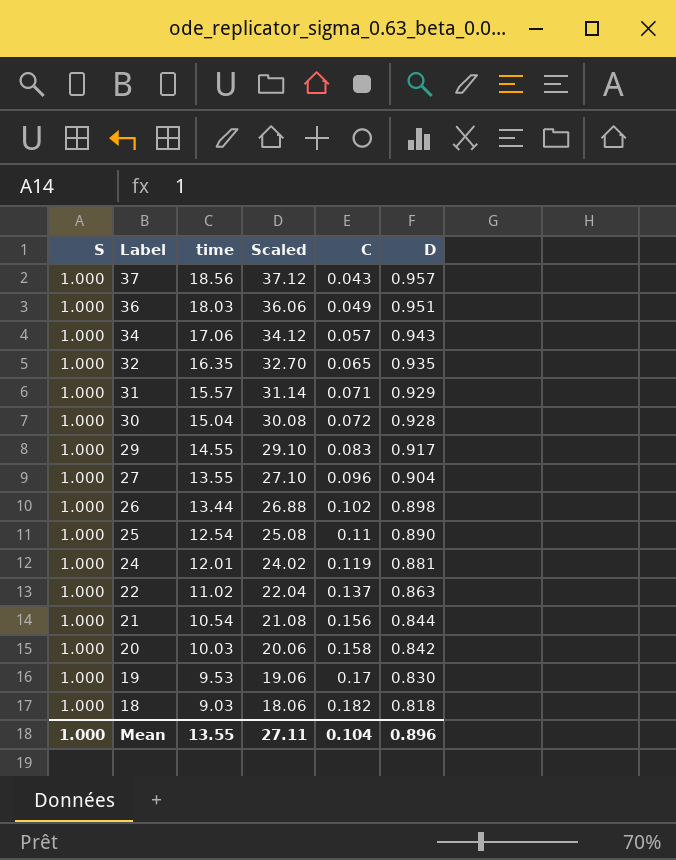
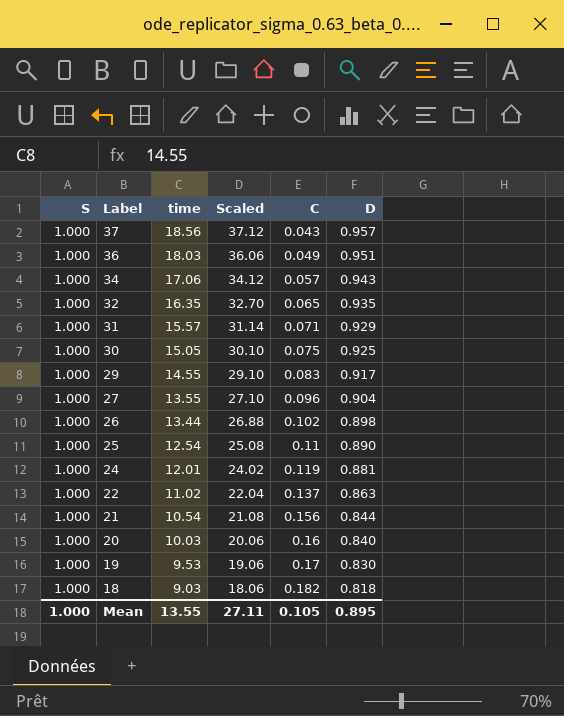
30 | time: 15.04 -> 15.05
30 | Scaled: 30.08 -> 30.10
30 | C: 0.072 -> 0.075
30 | D: 0.928 -> 0.925
20 | C: 0.158 -> 0.16
20 | D: 0.842 -> 0.840
Mean | C: 0.104 -> 0.105
Mean | D: 0.896 -> 0.895

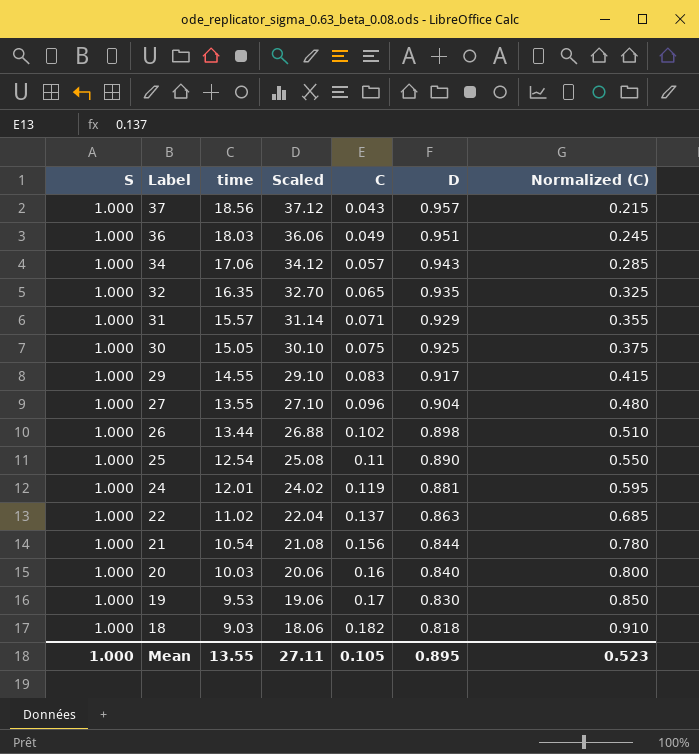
column Normalized (C) | formula: none -> [C] * 5

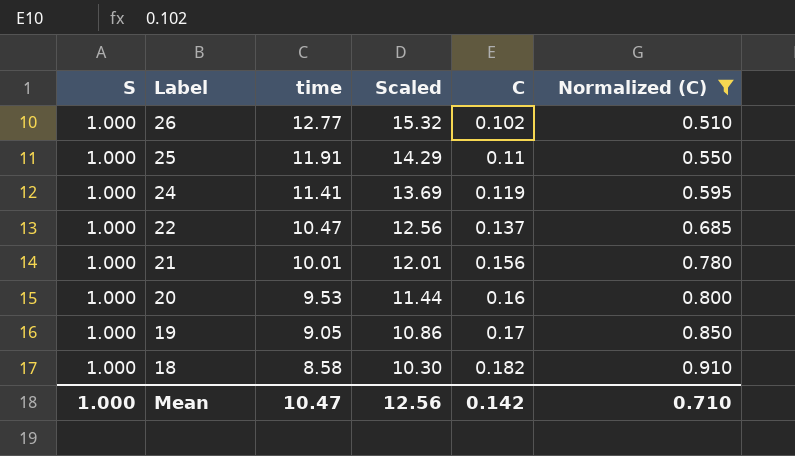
filter: none -> Normalized (C) >= 0.510
column D | formula: [S] - [C] -> none
column Scaled | formula: [time] * 2 -> [time] * 1.2
26 | time: 13.44 -> 12.77
25 | time: 12.54 -> 11.91
24 | time: 12.01 -> 11.41
22 | time: 11.02 -> 10.47
21 | time: 10.54 -> 10.01
20 | time: 10.03 -> 9.53
19 | time: 9.53 -> 9.05
18 | time: 9.03 -> 8.58
Mean | time: 13.55 -> 10.47
Mean | Scaled: 27.11 -> 12.56
Mean | C: 0.105 -> 0.142
Mean | Normalized (C): 0.523 -> 0.710

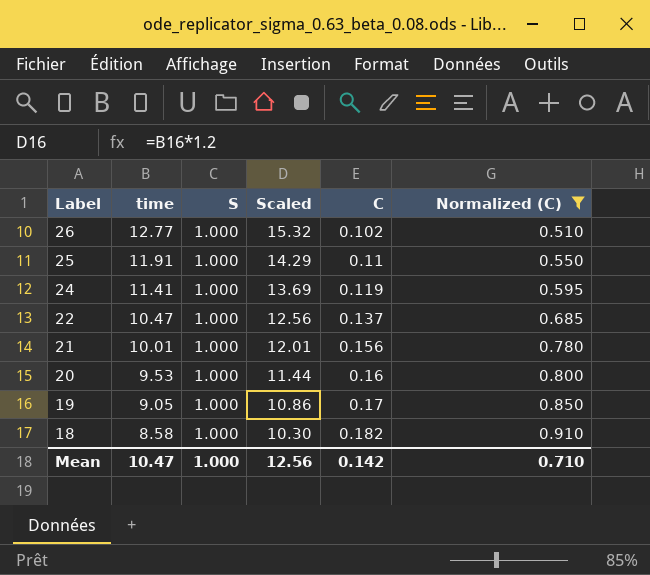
column S | position: 1 -> 3

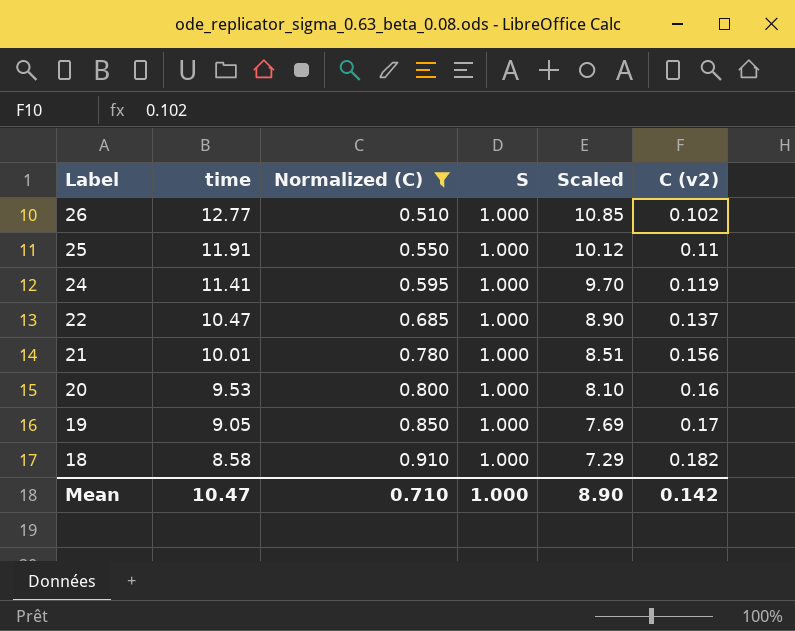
column Normalized (C) | position: 6 -> 3
column Scaled | formula: [time] * 1.2 -> [time] * 0.85
column name: C -> C (v2)
Mean | Scaled: 12.56 -> 8.90

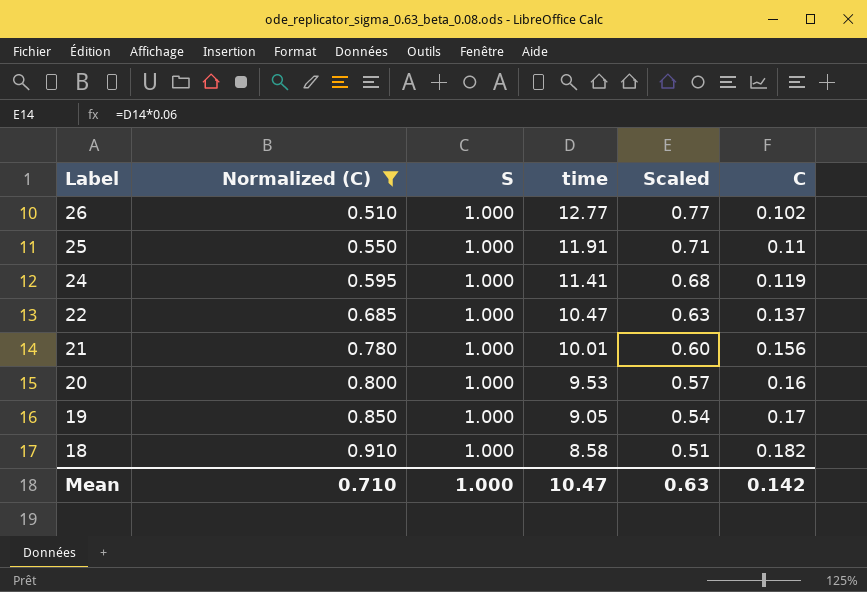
column time | position: 2 -> 4
column Scaled | formula: [time] * 0.85 -> [time] * 0.06
column name: C (v2) -> C
Mean | Scaled: 8.90 -> 0.63

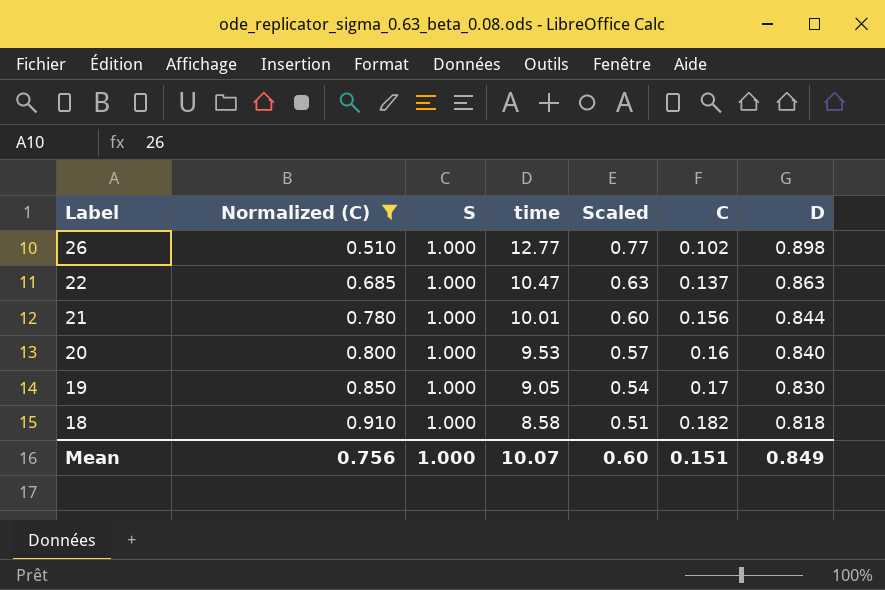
column D | formula: none -> [S] - [C]
row 25: 0.550 | 1.000 | 11.91 | 0.71 | 0.11 -> none
row 24: 0.595 | 1.000 | 11.41 | 0.68 | 0.119 -> none
Mean | Normalized (C): 0.710 -> 0.756
Mean | time: 10.47 -> 10.07
Mean | Scaled: 0.63 -> 0.60
Mean | C: 0.142 -> 0.151

